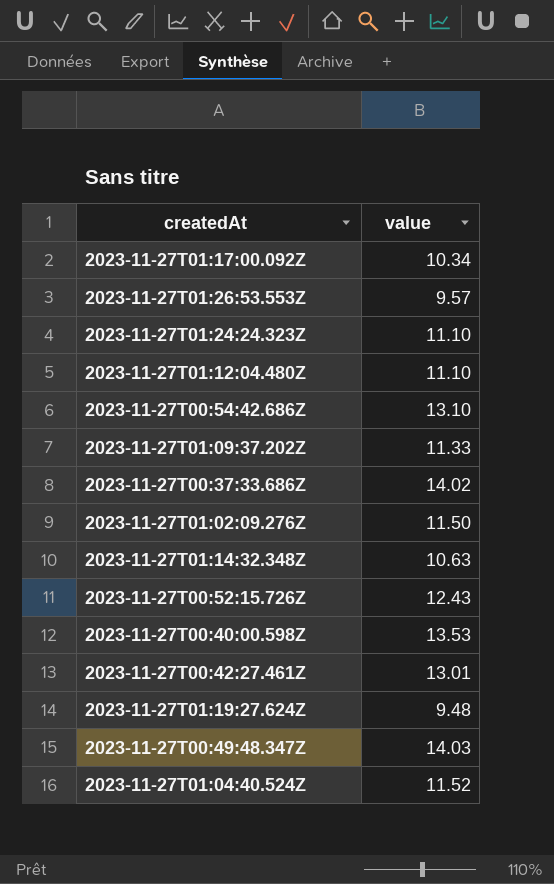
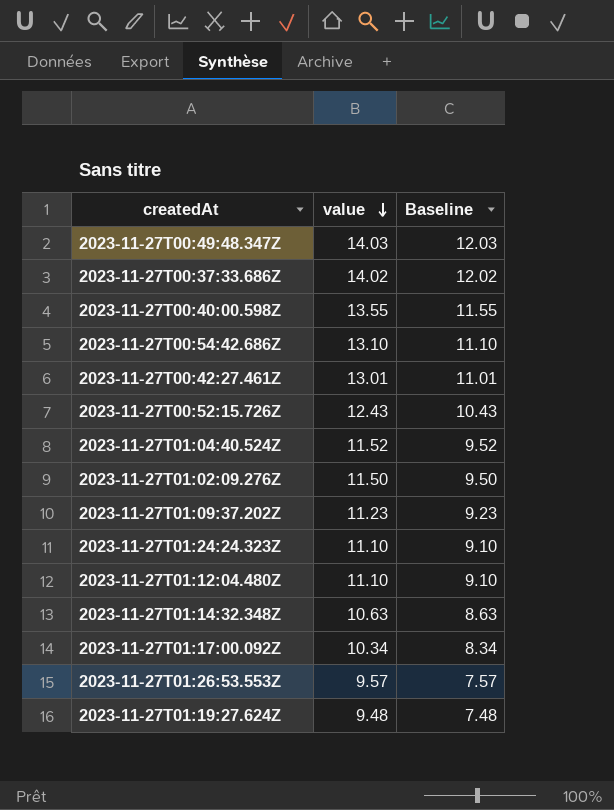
row order: none -> value descending
column Baseline | formula: none -> [value] - 2
2023-11-27T00:40:00.598Z | value: 13.53 -> 13.55
2023-11-27T01:09:37.202Z | value: 11.33 -> 11.23

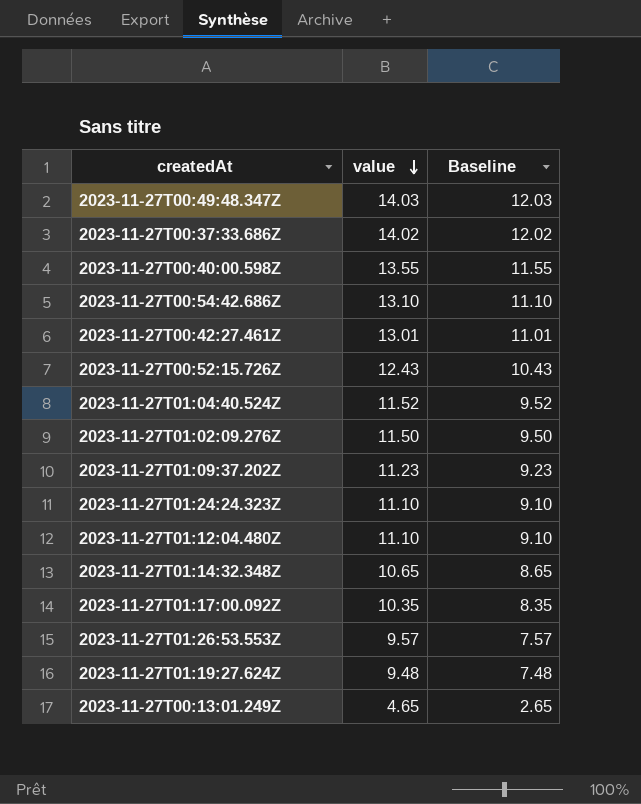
2023-11-27T01:14:32.348Z | value: 10.63 -> 10.65
2023-11-27T01:14:32.348Z | Baseline: 8.63 -> 8.65
2023-11-27T01:17:00.092Z | value: 10.34 -> 10.35
2023-11-27T01:17:00.092Z | Baseline: 8.34 -> 8.35
row 2023-11-27T00:13:01.249Z: none -> 4.65 | 2.65

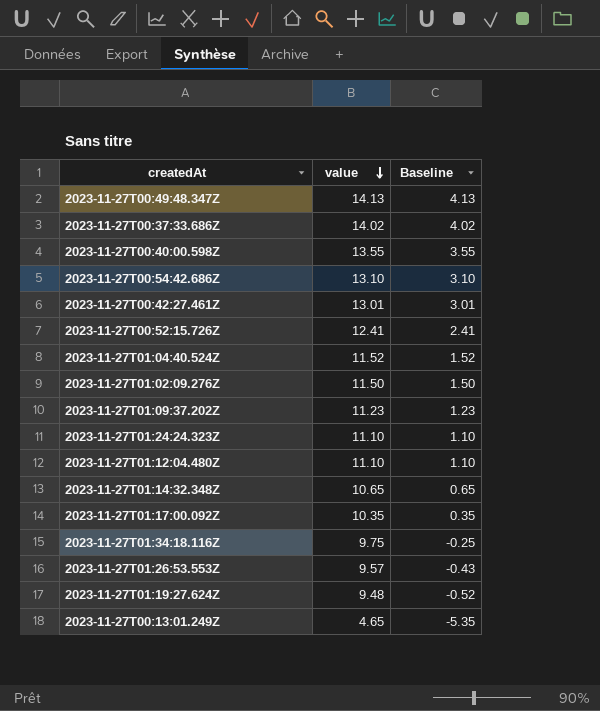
column Baseline | formula: [value] - 2 -> [value] - 10
2023-11-27T00:49:48.347Z | value: 14.03 -> 14.13
2023-11-27T00:52:15.726Z | value: 12.43 -> 12.41
row 2023-11-27T01:34:18.116Z: none -> 9.75 | -0.25

